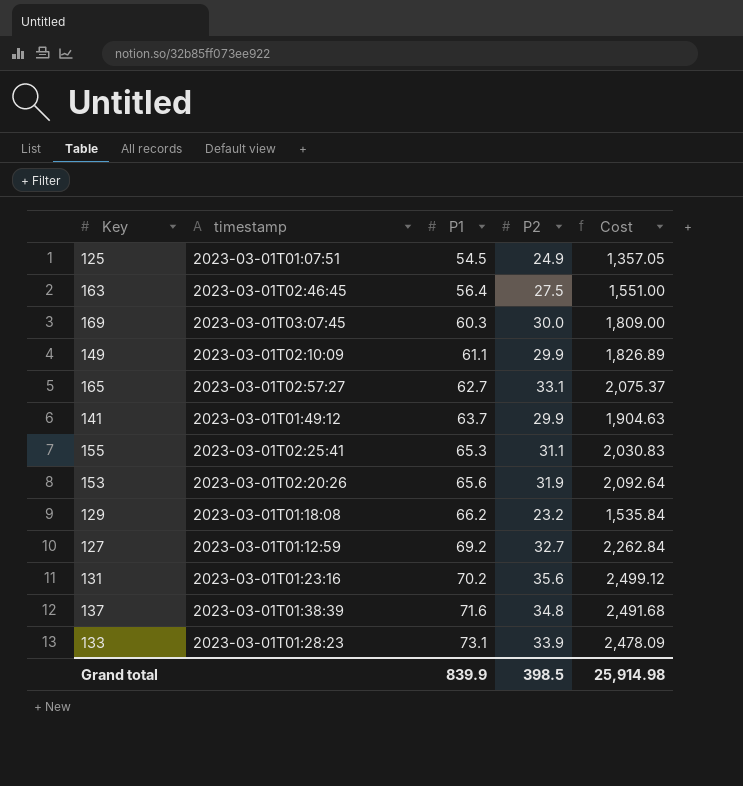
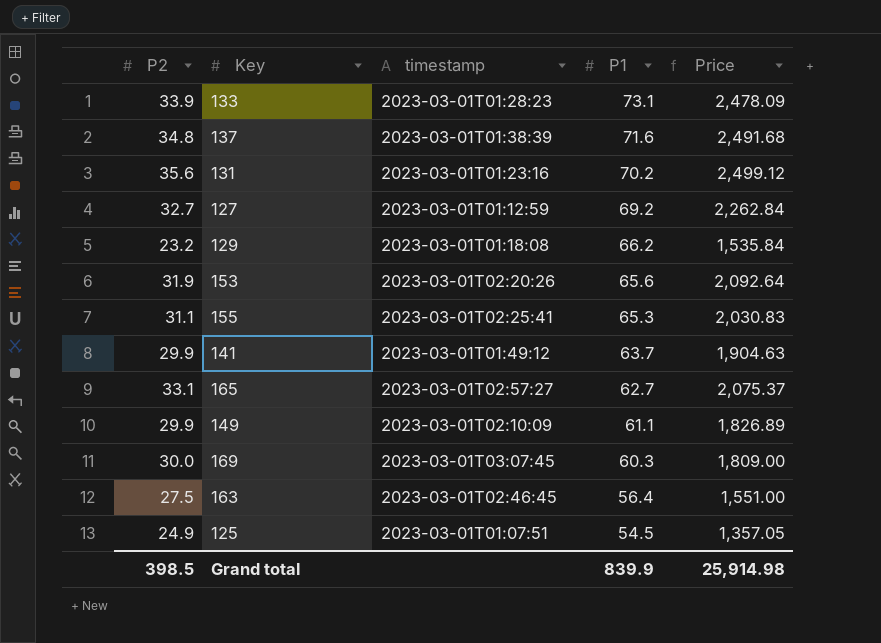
row order: P1 ascending -> P1 descending
column P2 | position: 4 -> 1
column name: Cost -> Price

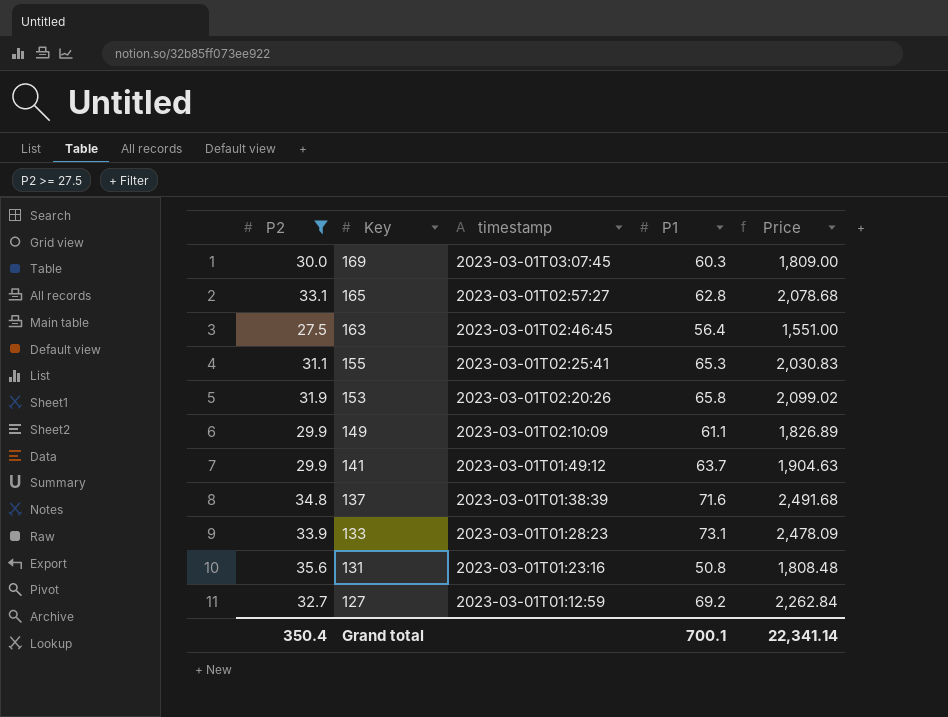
filter: none -> P2 >= 27.5
row order: P1 descending -> Key descending
165 | P1: 62.7 -> 62.8
165 | Price: 2,075.37 -> 2,078.68
153 | P1: 65.6 -> 65.8
153 | Price: 2,092.64 -> 2,099.02
131 | P1: 70.2 -> 50.8
131 | Price: 2,499.12 -> 1,808.48
Grand total | P2: 398.5 -> 350.4
Grand total | P1: 839.9 -> 700.1
Grand total | Price: 25,914.98 -> 22,341.14

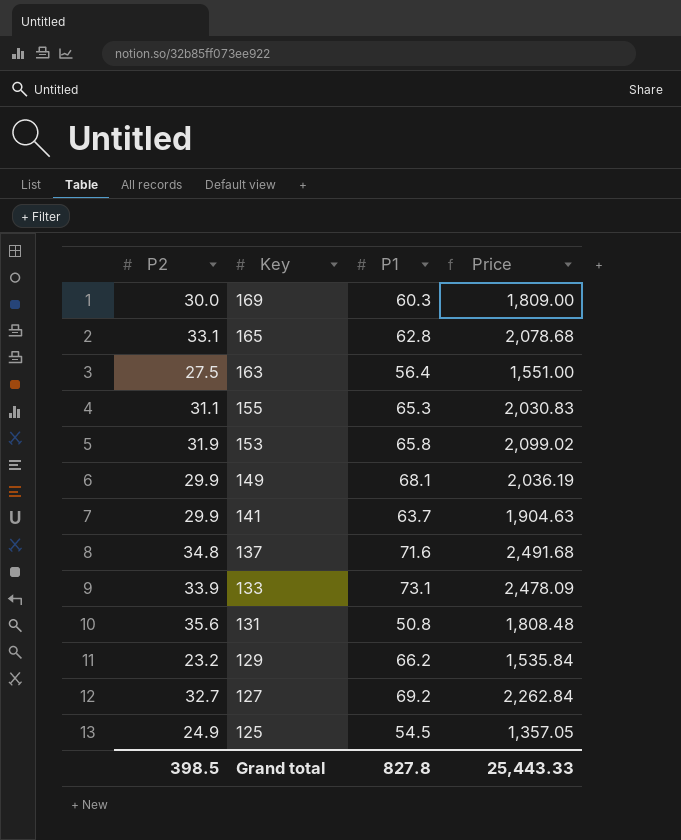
filter: P2 >= 27.5 -> none
column timestamp | position: 3 -> none
149 | P1: 61.1 -> 68.1
149 | Price: 1,826.89 -> 2,036.19
Grand total | P2: 350.4 -> 398.5
Grand total | P1: 700.1 -> 827.8
Grand total | Price: 22,341.14 -> 25,443.33

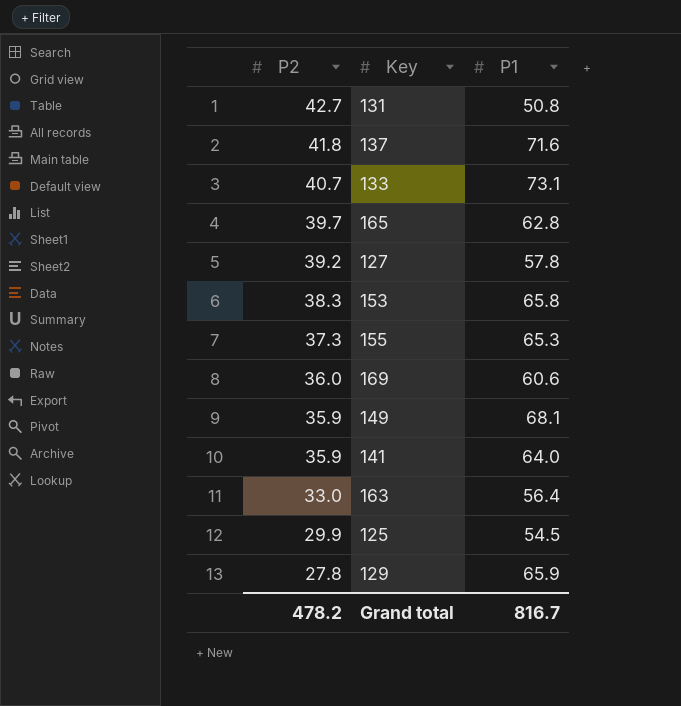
row order: Key descending -> P2 descending
column Price | formula: [P2] * [P1] -> none
131 | P2: 35.6 -> 42.7
137 | P2: 34.8 -> 41.8
133 | P2: 33.9 -> 40.7
165 | P2: 33.1 -> 39.7
127 | P2: 32.7 -> 39.2
127 | P1: 69.2 -> 57.8
153 | P2: 31.9 -> 38.3
155 | P2: 31.1 -> 37.3
169 | P2: 30.0 -> 36.0
169 | P1: 60.3 -> 60.6
149 | P2: 29.9 -> 35.9
141 | P2: 29.9 -> 35.9
141 | P1: 63.7 -> 64.0
163 | P2: 27.5 -> 33.0
125 | P2: 24.9 -> 29.9
129 | P2: 23.2 -> 27.8
129 | P1: 66.2 -> 65.9
Grand total | P2: 398.5 -> 478.2
Grand total | P1: 827.8 -> 816.7

